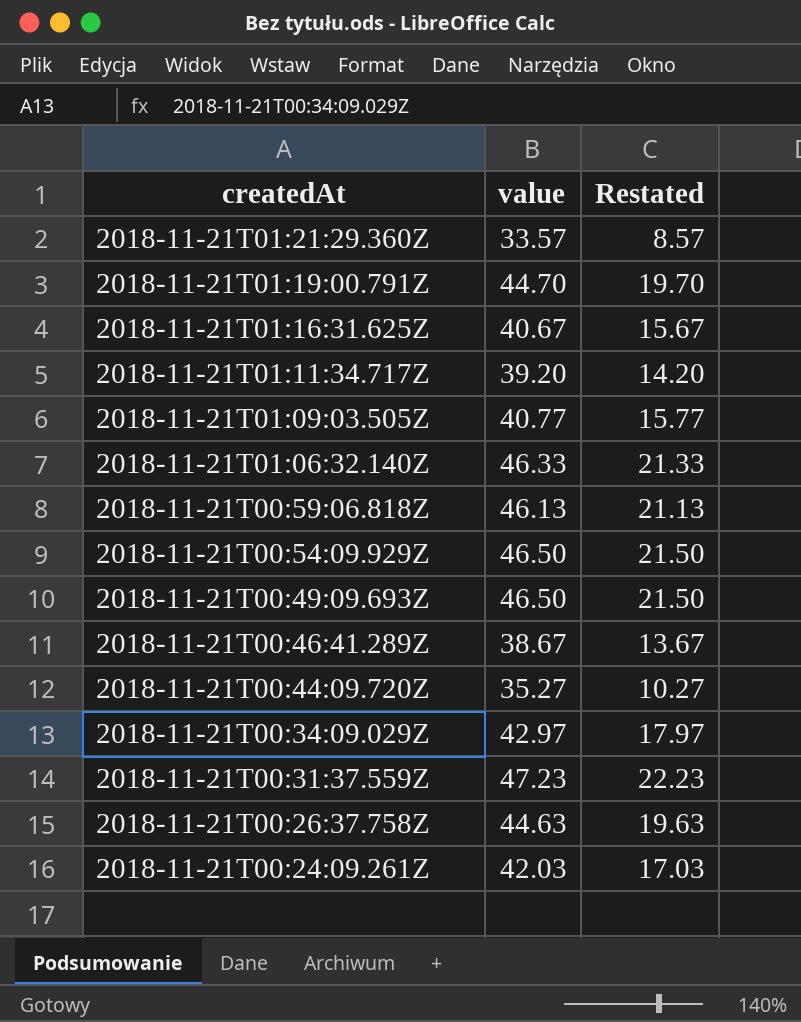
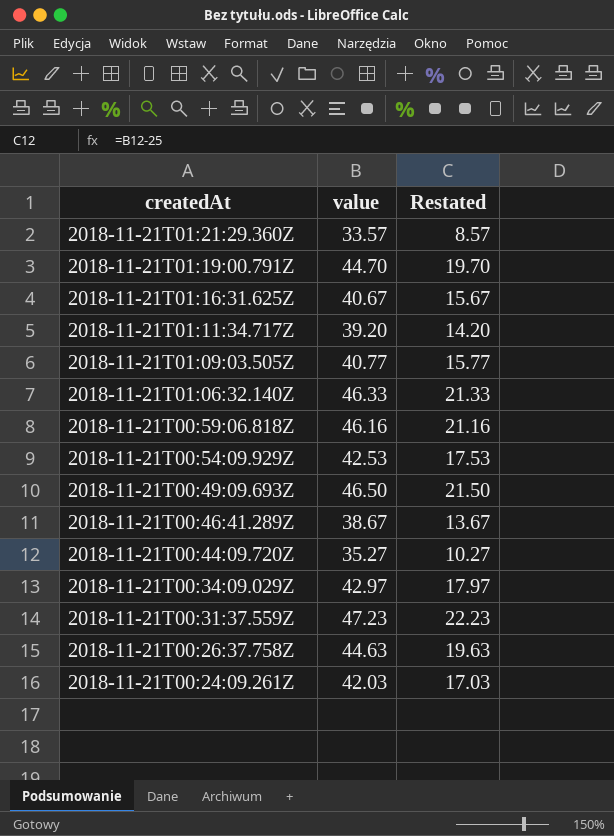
2018-11-21T00:59:06.818Z | value: 46.13 -> 46.16
2018-11-21T00:59:06.818Z | Restated: 21.13 -> 21.16
2018-11-21T00:54:09.929Z | value: 46.50 -> 42.53
2018-11-21T00:54:09.929Z | Restated: 21.50 -> 17.53

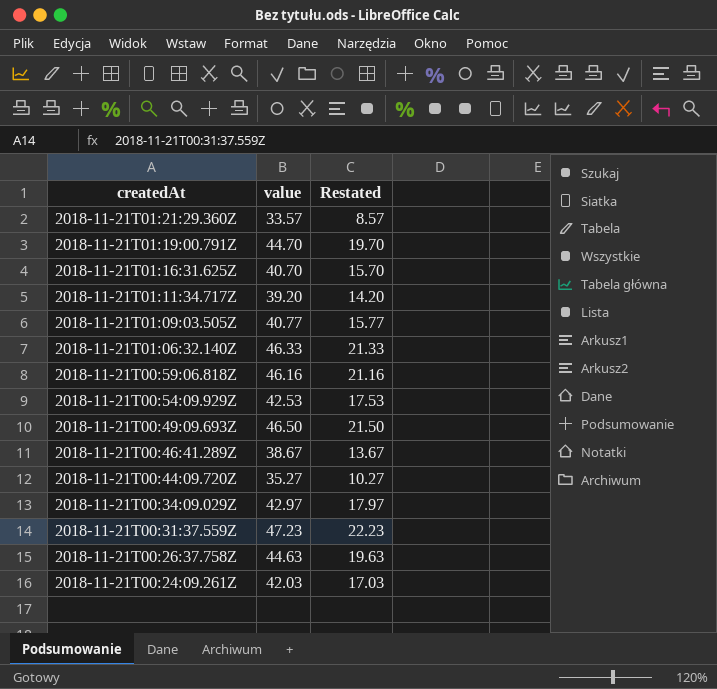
2018-11-21T01:16:31.625Z | value: 40.67 -> 40.70
2018-11-21T01:16:31.625Z | Restated: 15.67 -> 15.70

